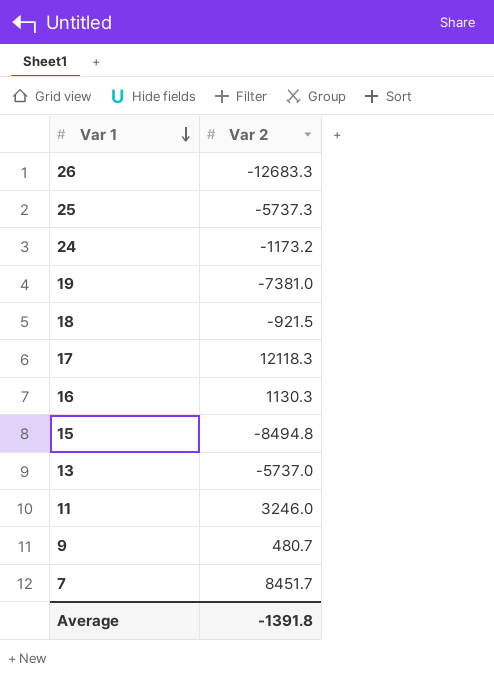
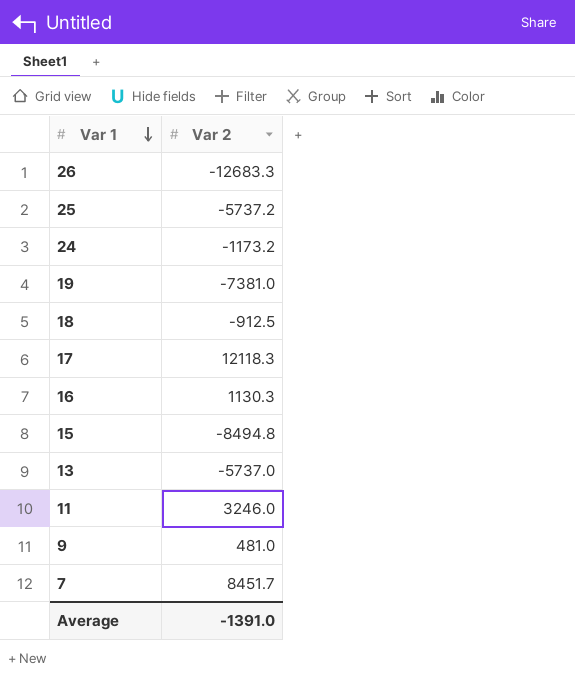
25 | Var 2: -5737.3 -> -5737.2
18 | Var 2: -921.5 -> -912.5
9 | Var 2: 480.7 -> 481.0
Average | Var 2: -1391.8 -> -1391.0

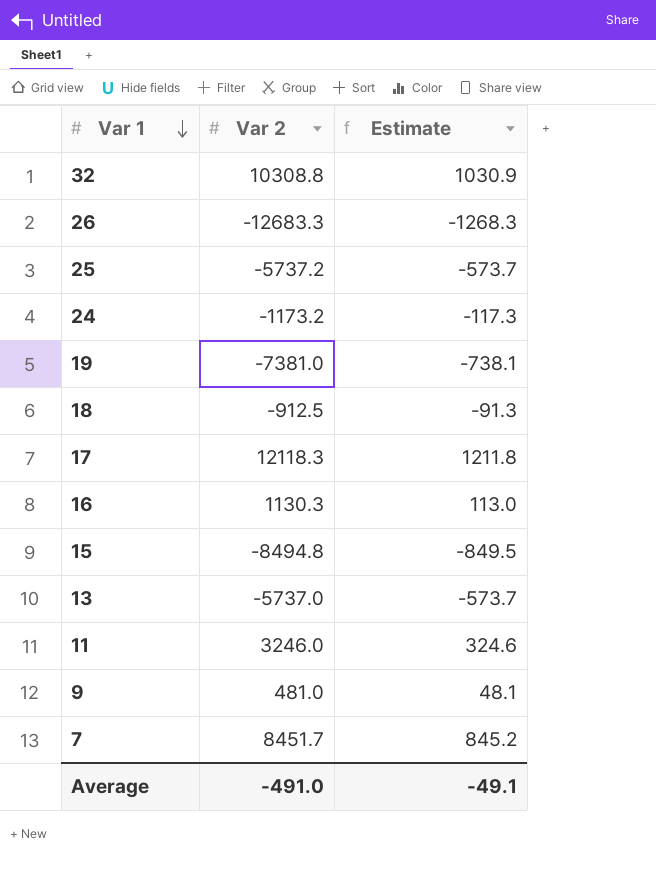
column Estimate | formula: none -> [Var 2] * 0.1
row 32: none -> 10308.8 | 1030.9
Average | Var 2: -1391.0 -> -491.0

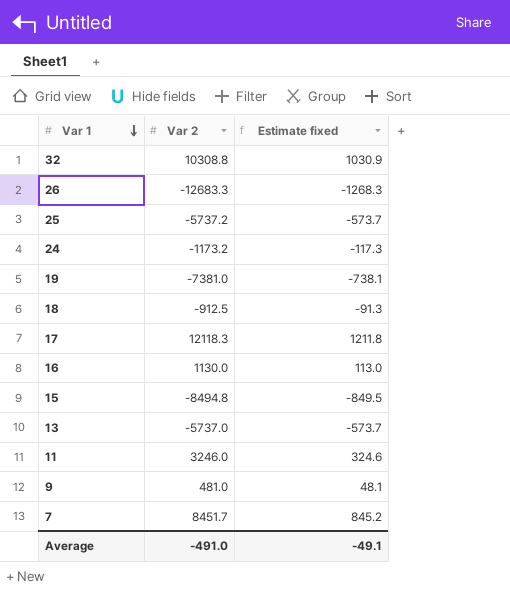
column name: Estimate -> Estimate fixed
16 | Var 2: 1130.3 -> 1130.0

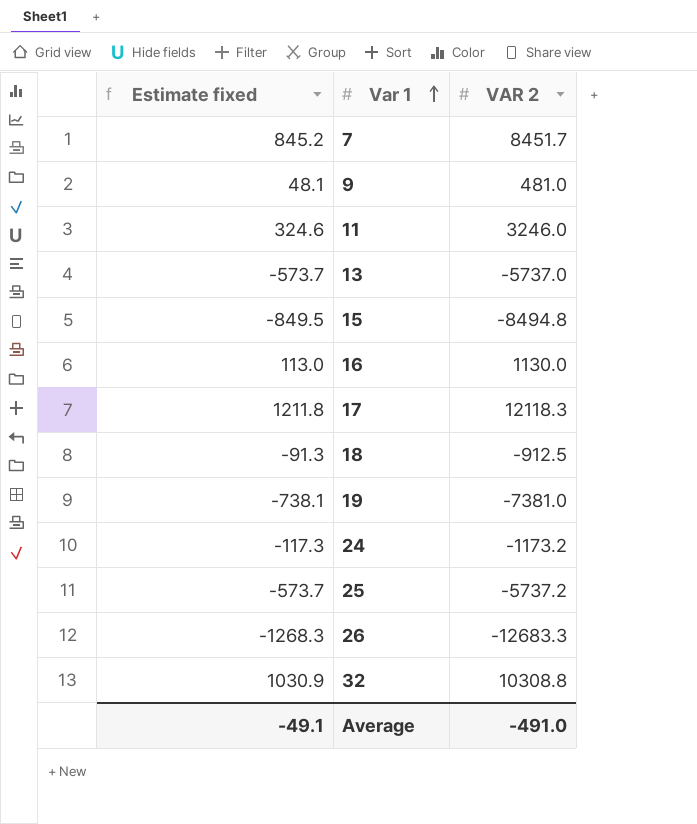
row order: Var 1 descending -> Var 1 ascending
column Estimate fixed | position: 3 -> 1
column name: Var 2 -> VAR 2

